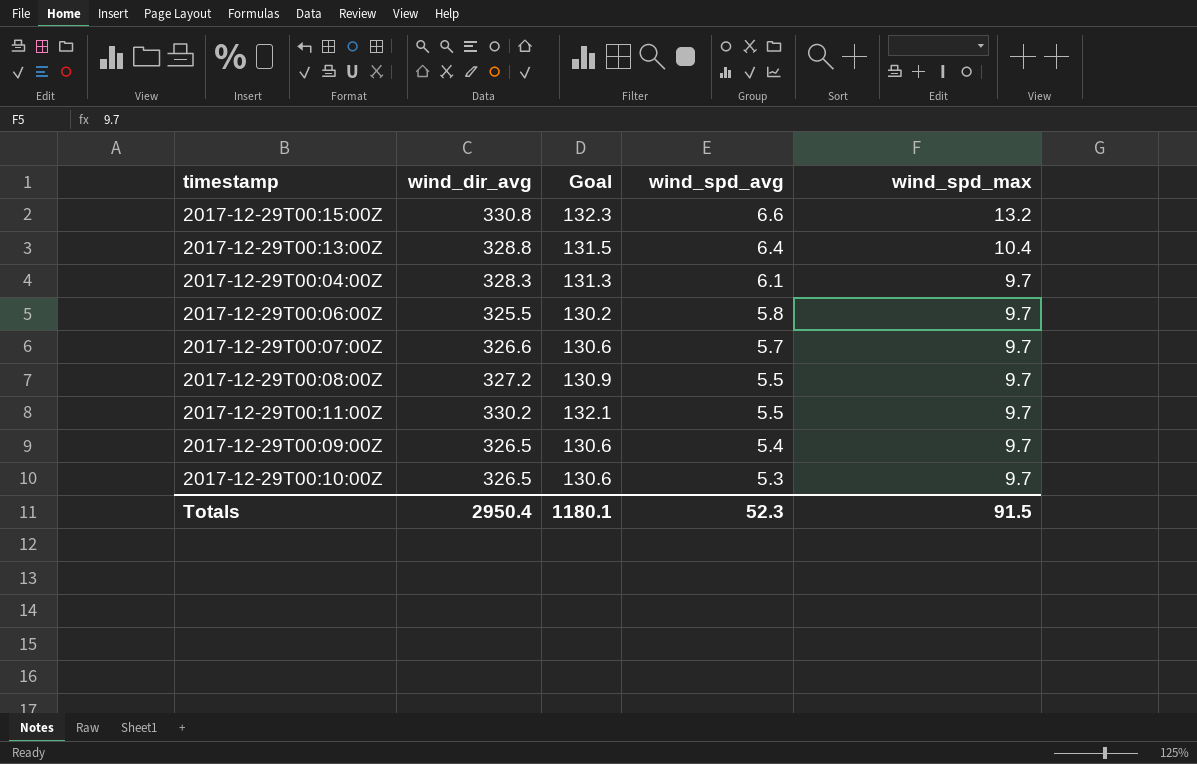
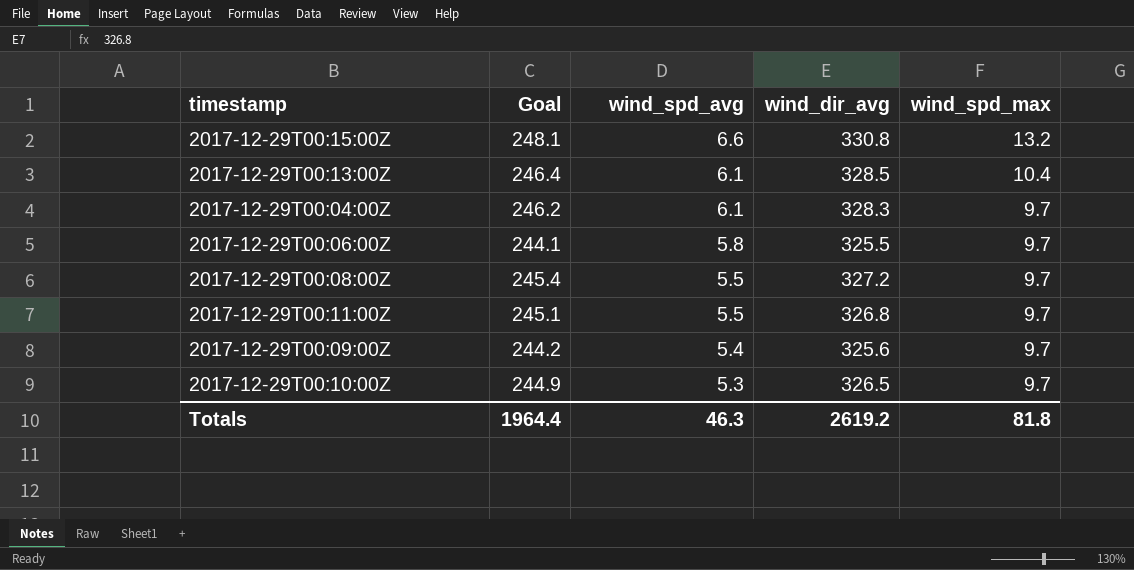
column Goal | formula: [wind_dir_avg] * 0.4 -> [wind_dir_avg] * 0.75
column wind_dir_avg | position: 2 -> 4
row 2017-12-29T00:07:00Z: 326.6 | 130.6 | 5.7 | 9.7 -> none
2017-12-29T00:13:00Z | wind_spd_avg: 6.4 -> 6.1
2017-12-29T00:13:00Z | wind_dir_avg: 328.8 -> 328.5
2017-12-29T00:11:00Z | wind_dir_avg: 330.2 -> 326.8
2017-12-29T00:09:00Z | wind_dir_avg: 326.5 -> 325.6
Totals | Goal: 1180.1 -> 1964.4
Totals | wind_spd_avg: 52.3 -> 46.3
Totals | wind_dir_avg: 2950.4 -> 2619.2
Totals | wind_spd_max: 91.5 -> 81.8

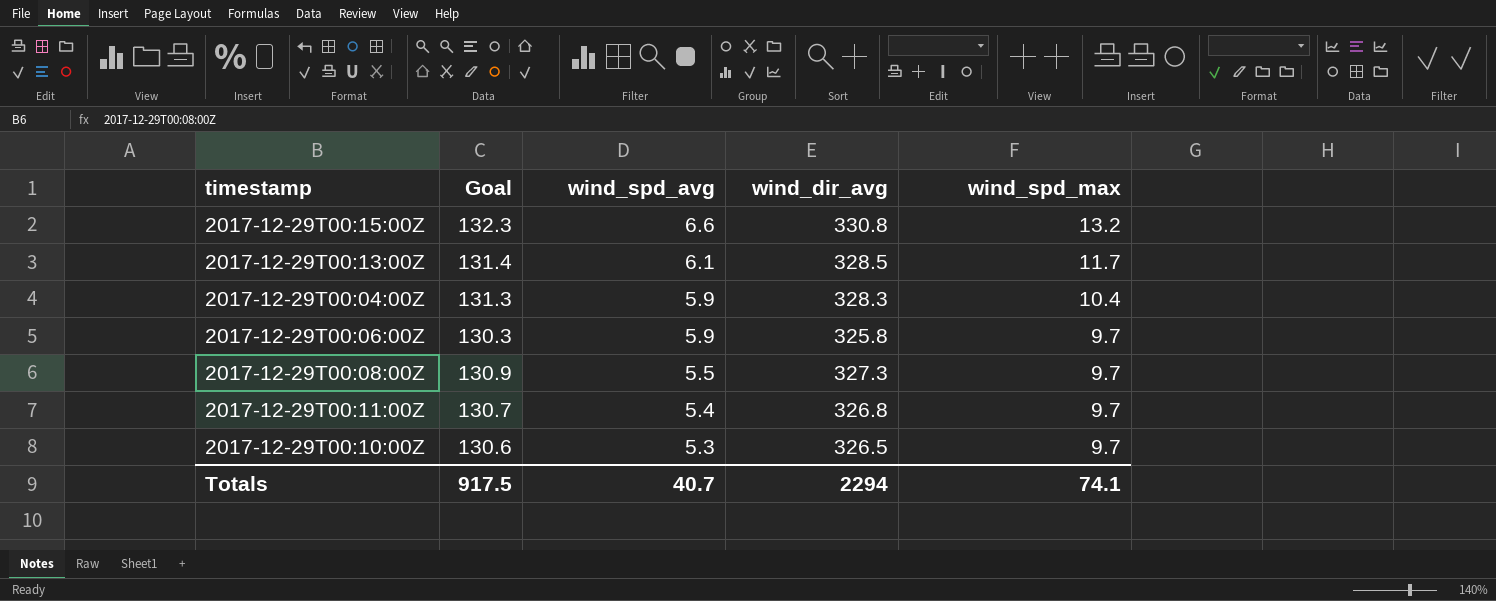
column Goal | formula: [wind_dir_avg] * 0.75 -> [wind_dir_avg] * 0.4
row 2017-12-29T00:09:00Z: 244.2 | 5.4 | 325.6 | 9.7 -> none
2017-12-29T00:13:00Z | wind_spd_max: 10.4 -> 11.7
2017-12-29T00:04:00Z | wind_spd_avg: 6.1 -> 5.9
2017-12-29T00:04:00Z | wind_spd_max: 9.7 -> 10.4
2017-12-29T00:06:00Z | wind_spd_avg: 5.8 -> 5.9
2017-12-29T00:06:00Z | wind_dir_avg: 325.5 -> 325.8
2017-12-29T00:08:00Z | wind_dir_avg: 327.2 -> 327.3
2017-12-29T00:11:00Z | wind_spd_avg: 5.5 -> 5.4
Totals | Goal: 1964.4 -> 917.5
Totals | wind_spd_avg: 46.3 -> 40.7
Totals | wind_dir_avg: 2619.2 -> 2294
Totals | wind_spd_max: 81.8 -> 74.1

